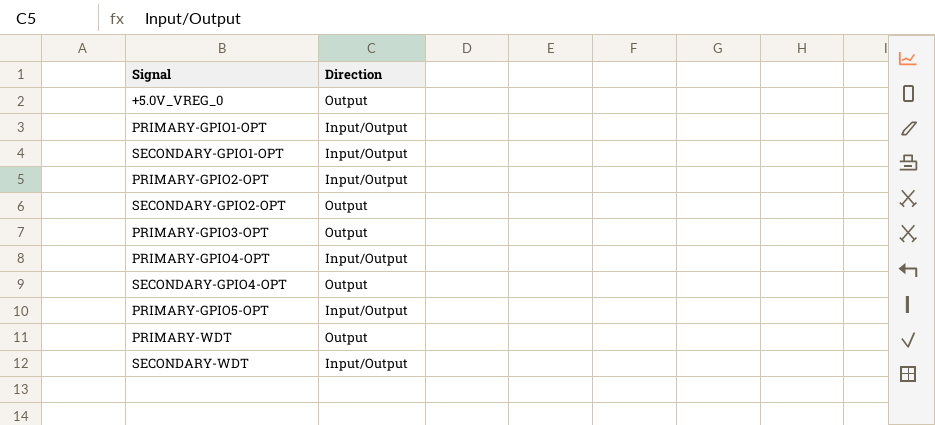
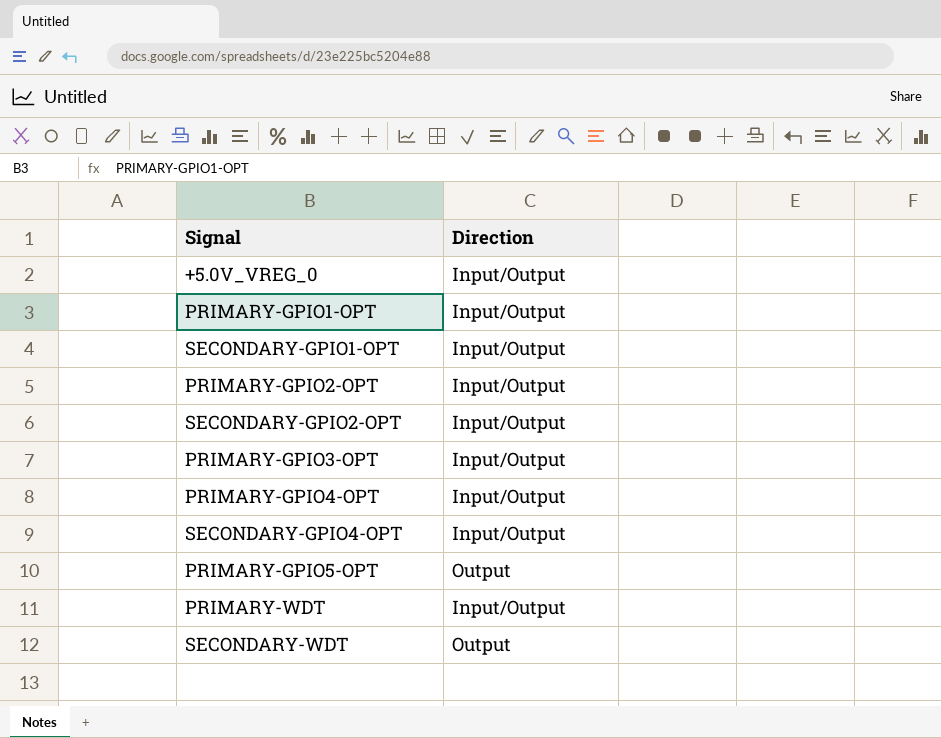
+5.0V_VREG_0 | Direction: Output -> Input/Output
SECONDARY-GPIO2-OPT | Direction: Output -> Input/Output
PRIMARY-GPIO3-OPT | Direction: Output -> Input/Output
SECONDARY-GPIO4-OPT | Direction: Output -> Input/Output
PRIMARY-GPIO5-OPT | Direction: Input/Output -> Output
PRIMARY-WDT | Direction: Output -> Input/Output
SECONDARY-WDT | Direction: Input/Output -> Output

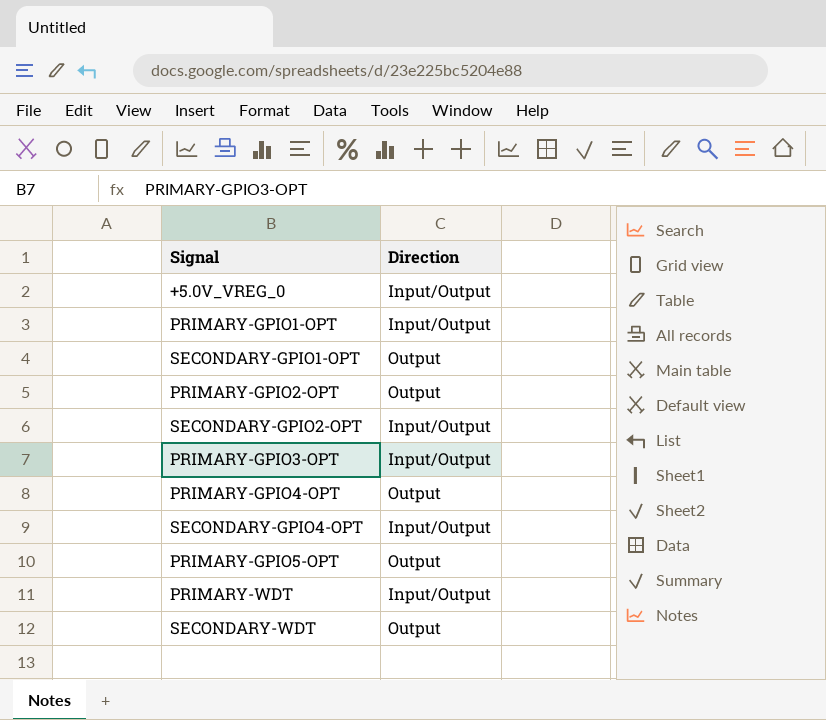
SECONDARY-GPIO1-OPT | Direction: Input/Output -> Output
PRIMARY-GPIO2-OPT | Direction: Input/Output -> Output
PRIMARY-GPIO4-OPT | Direction: Input/Output -> Output

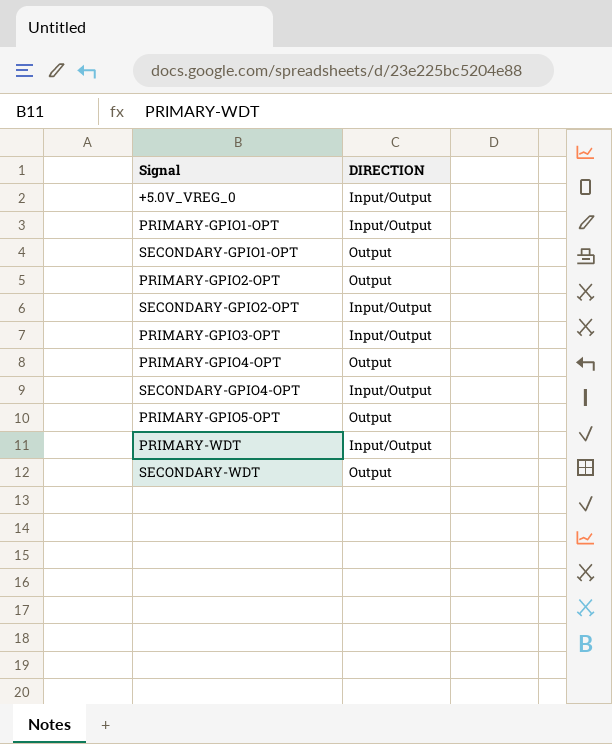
column name: Direction -> DIRECTION

